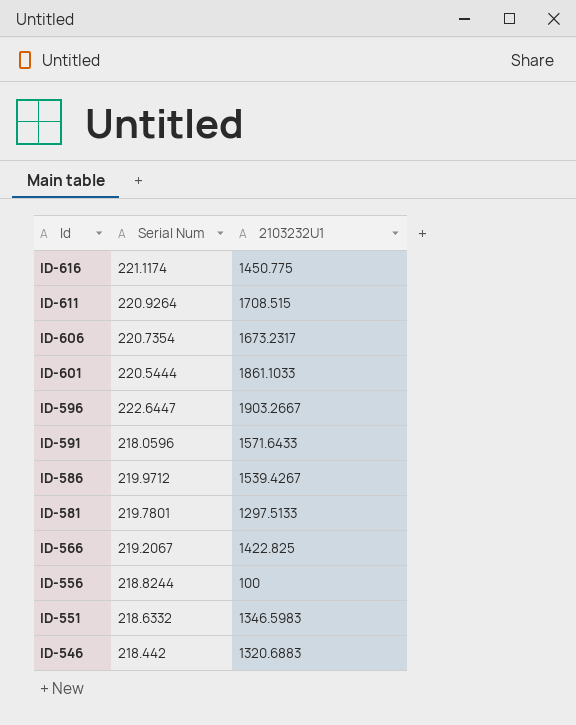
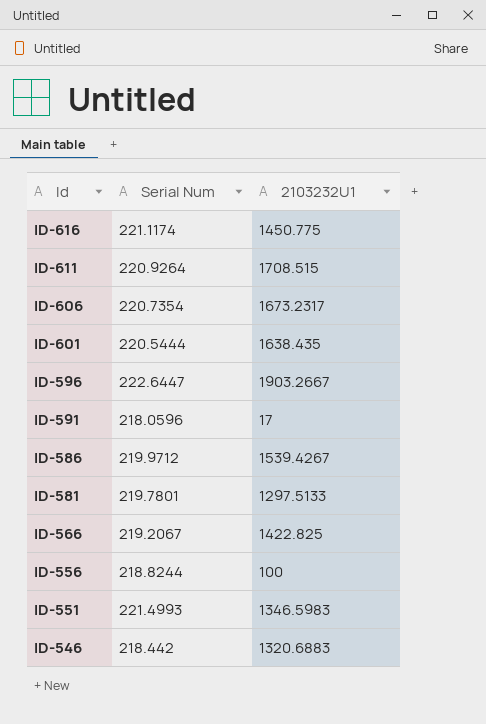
ID-601 | 2103232U1: 1861.1033 -> 1638.435
ID-591 | 2103232U1: 1571.6433 -> 17
ID-551 | Serial Num: 218.6332 -> 221.4993

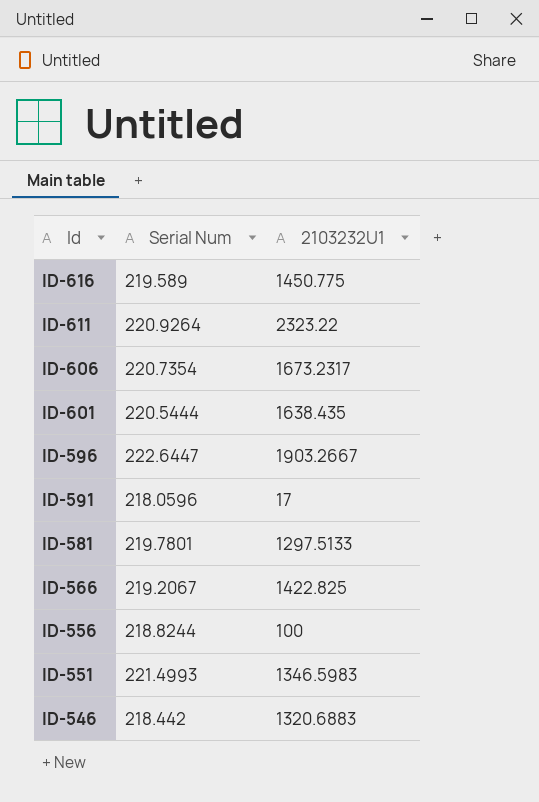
row ID-586: 219.9712 | 1539.4267 -> none
ID-616 | Serial Num: 221.1174 -> 219.589
ID-611 | 2103232U1: 1708.515 -> 2323.22

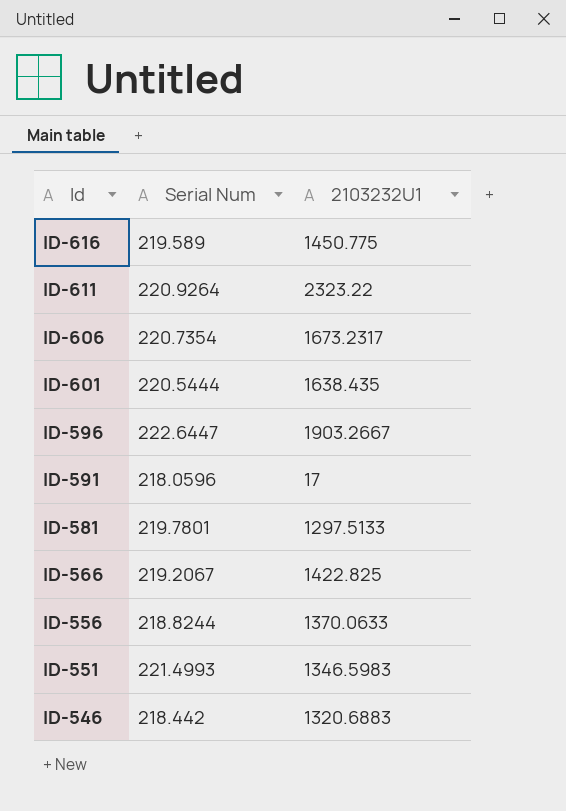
ID-556 | 2103232U1: 100 -> 1370.0633

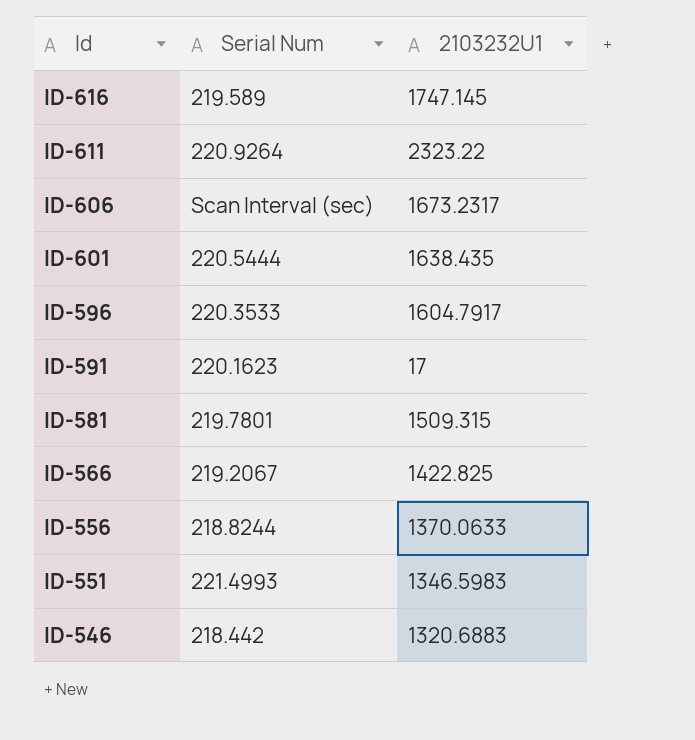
ID-616 | 2103232U1: 1450.775 -> 1747.145
ID-606 | Serial Num: 220.7354 -> Scan Interval (sec)
ID-596 | Serial Num: 222.6447 -> 220.3533
ID-596 | 2103232U1: 1903.2667 -> 1604.7917
ID-591 | Serial Num: 218.0596 -> 220.1623
ID-581 | 2103232U1: 1297.5133 -> 1509.315

